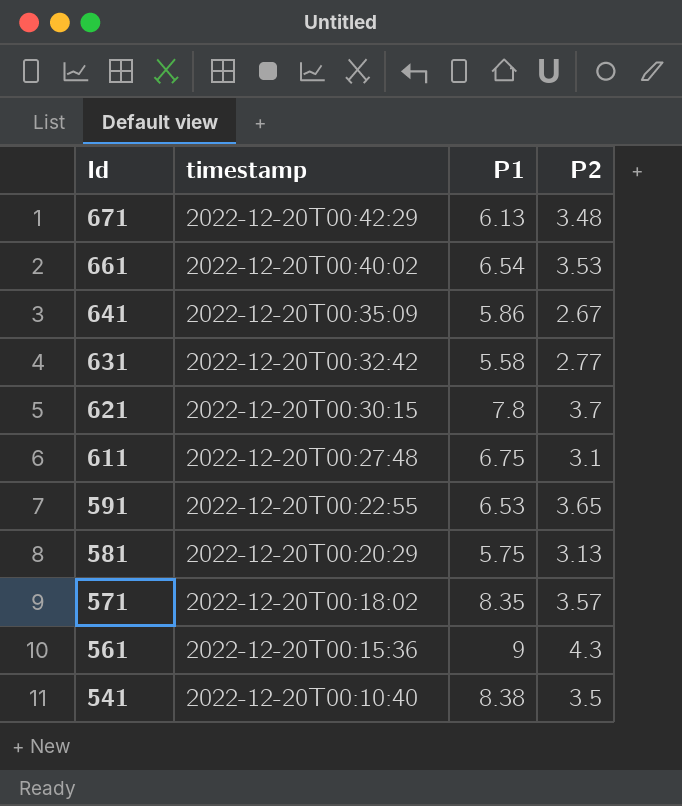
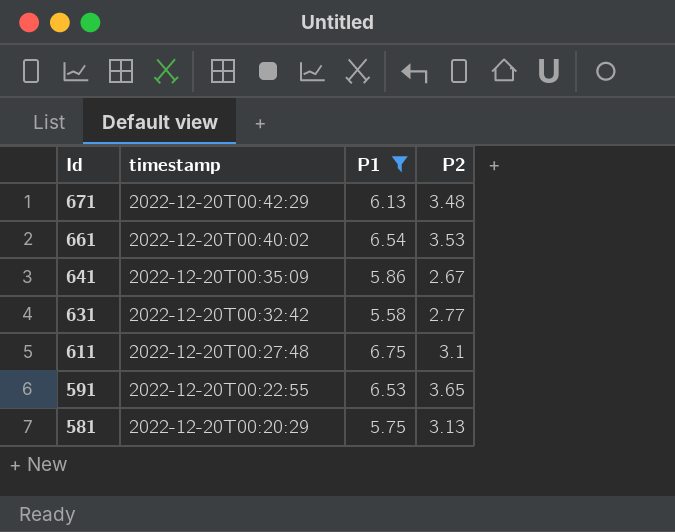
filter: none -> P1 <= 6.75

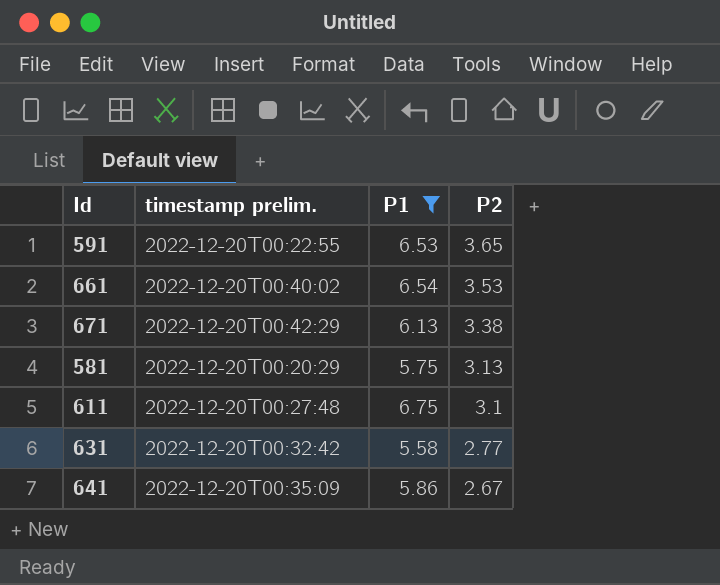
row order: Id descending -> P2 descending
column name: timestamp -> timestamp prelim.
671 | P2: 3.48 -> 3.38

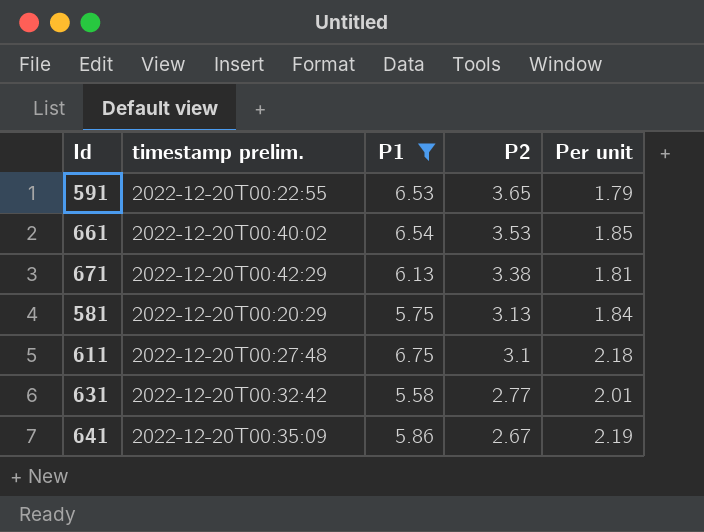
column Per unit | formula: none -> [P1] / [P2]

